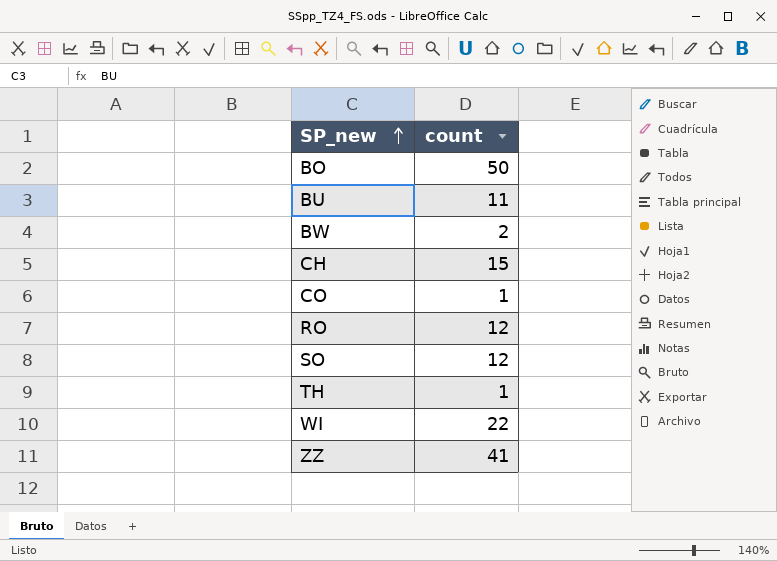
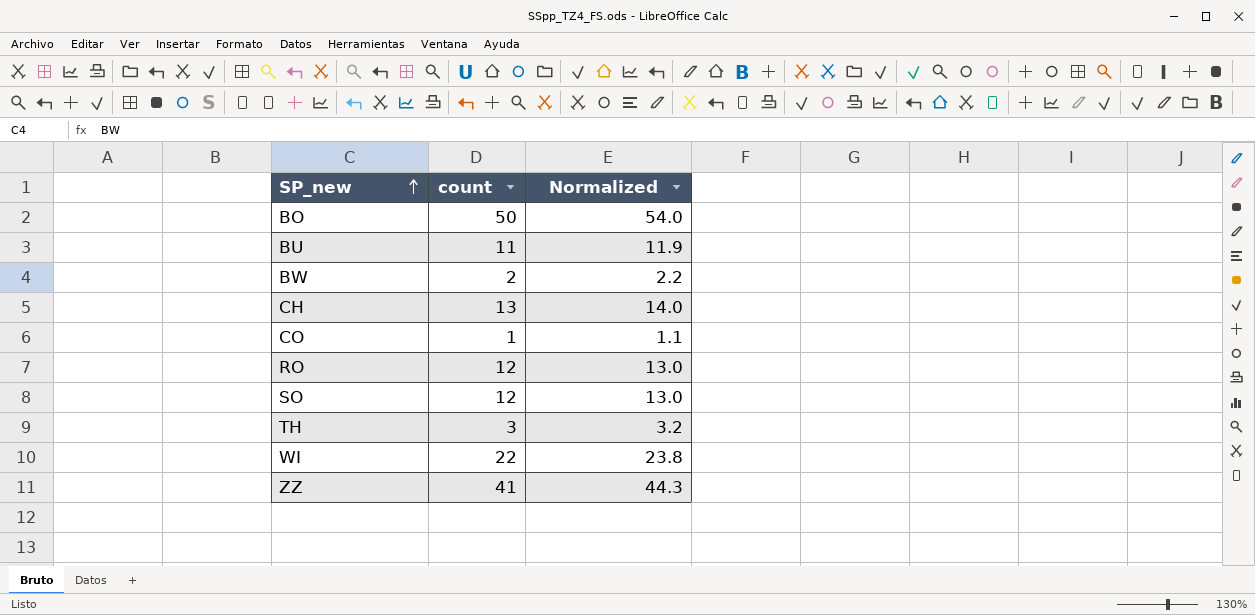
column Normalized | formula: none -> [count] * 1.08
CH | count: 15 -> 13
TH | count: 1 -> 3

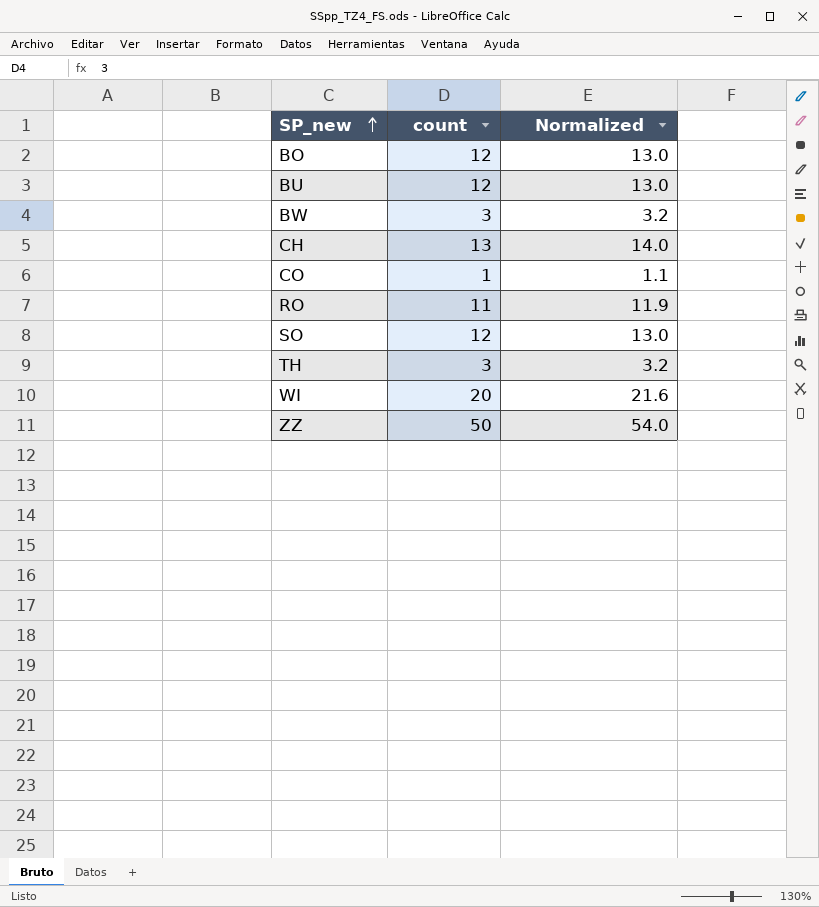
BO | count: 50 -> 12
BO | Normalized: 54.0 -> 13.0
BU | count: 11 -> 12
BU | Normalized: 11.9 -> 13.0
BW | count: 2 -> 3
BW | Normalized: 2.2 -> 3.2
RO | count: 12 -> 11
RO | Normalized: 13.0 -> 11.9
WI | count: 22 -> 20
WI | Normalized: 23.8 -> 21.6
ZZ | count: 41 -> 50
ZZ | Normalized: 44.3 -> 54.0

